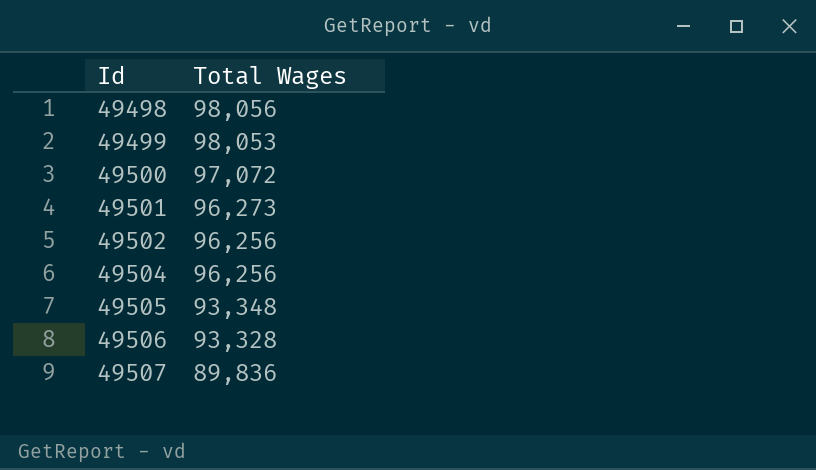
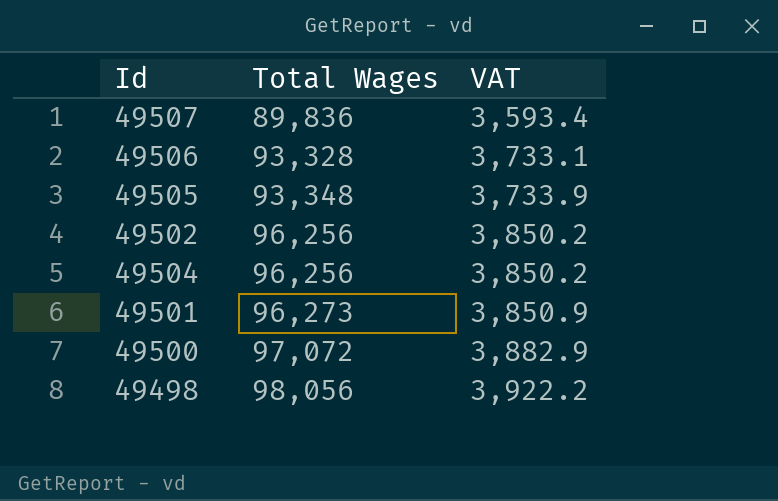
row order: Id ascending -> Total Wages ascending
column VAT | formula: none -> [Total Wages] * 0.04
row 49499: 98,053 -> none

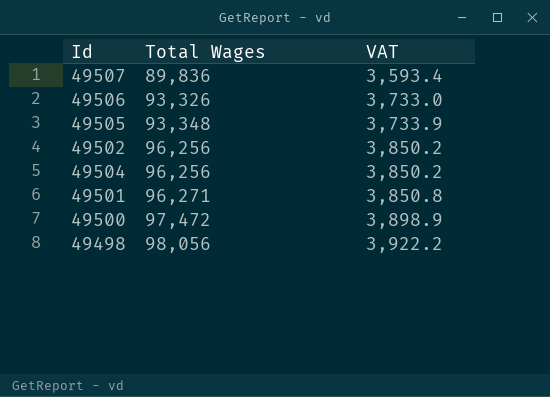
49506 | Total Wages: 93,328 -> 93,326
49506 | VAT: 3,733.1 -> 3,733.0
49501 | Total Wages: 96,273 -> 96,271
49501 | VAT: 3,850.9 -> 3,850.8
49500 | Total Wages: 97,072 -> 97,472
49500 | VAT: 3,882.9 -> 3,898.9

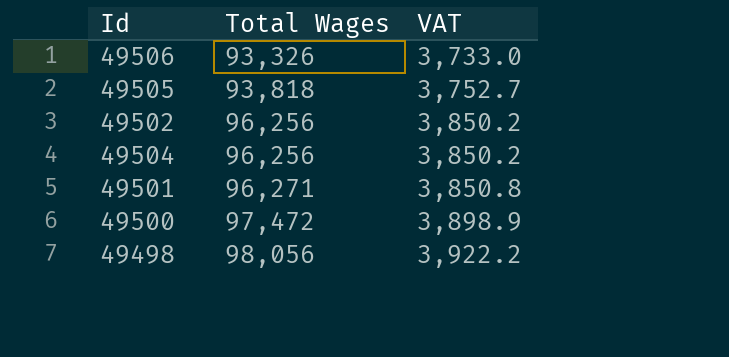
row 49507: 89,836 | 3,593.4 -> none
49505 | Total Wages: 93,348 -> 93,818
49505 | VAT: 3,733.9 -> 3,752.7

